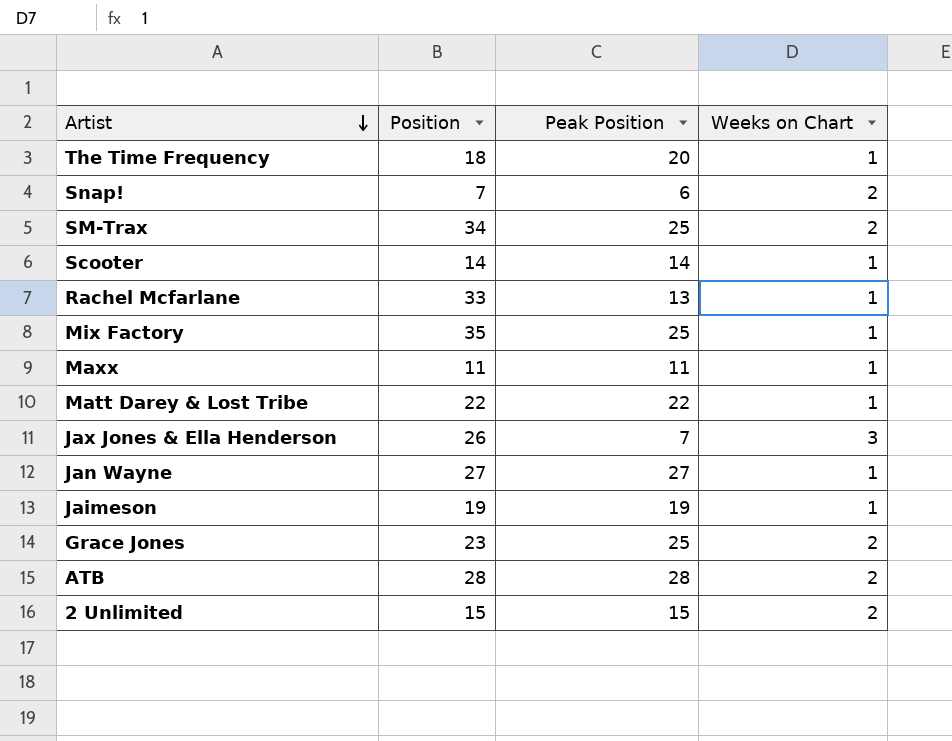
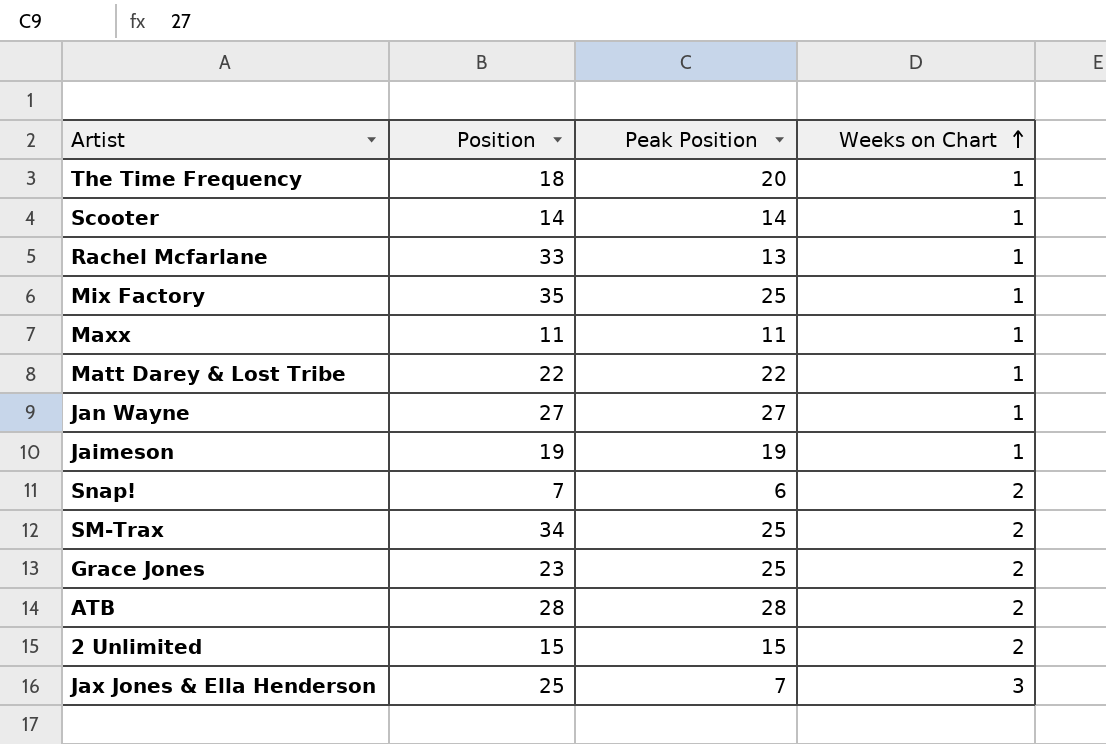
row order: Artist descending -> Weeks on Chart ascending
Jax Jones & Ella Henderson | Position: 26 -> 25

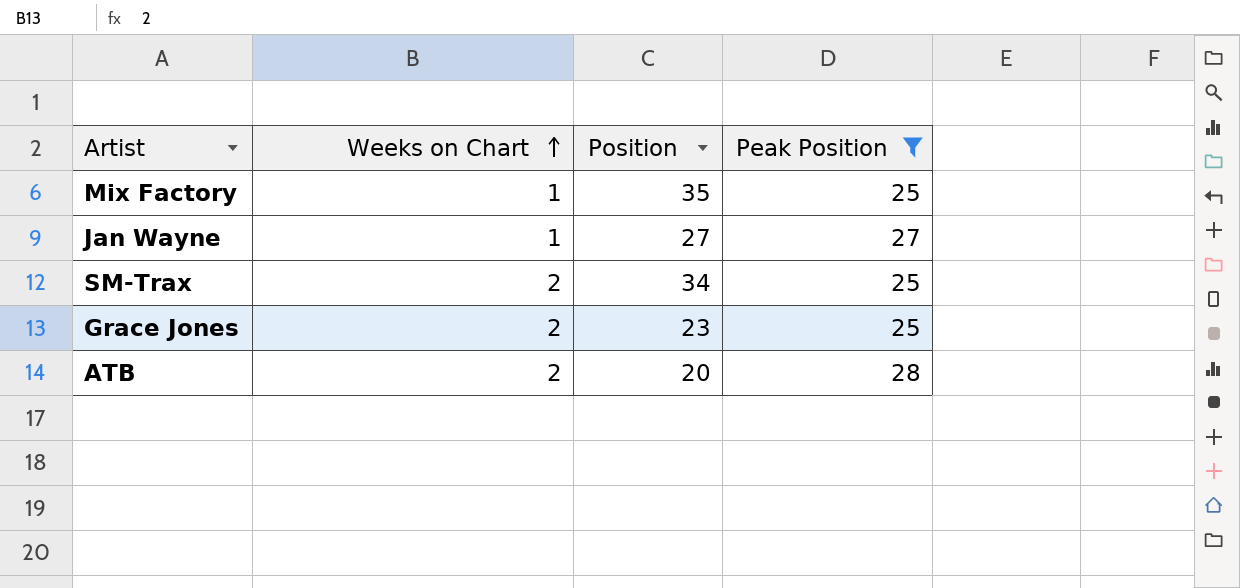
filter: none -> Peak Position >= 25
column Weeks on Chart | position: 4 -> 2
ATB | Position: 28 -> 20

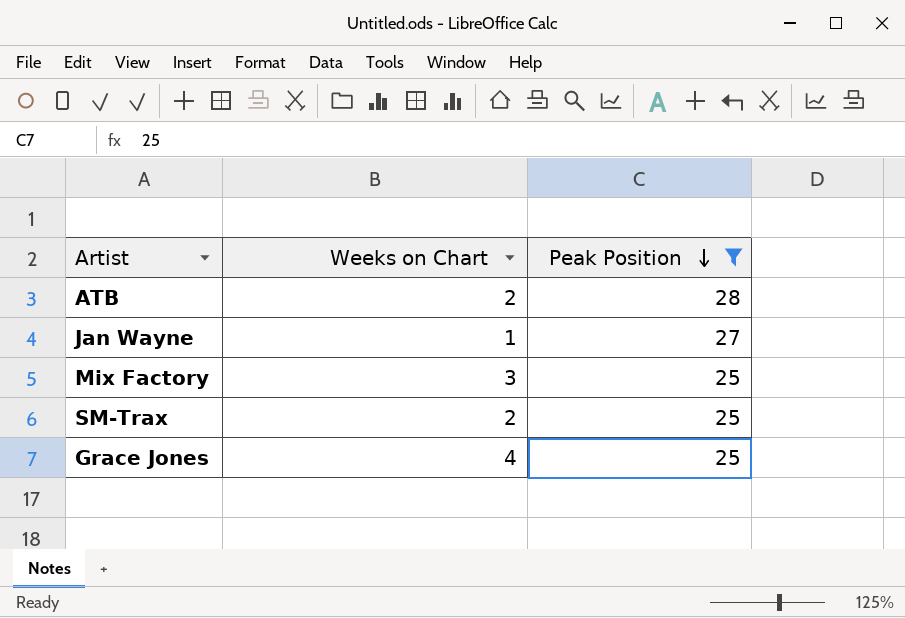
row order: Weeks on Chart ascending -> Peak Position descending
column Position | position: 3 -> none
Mix Factory | Weeks on Chart: 1 -> 3
Grace Jones | Weeks on Chart: 2 -> 4

